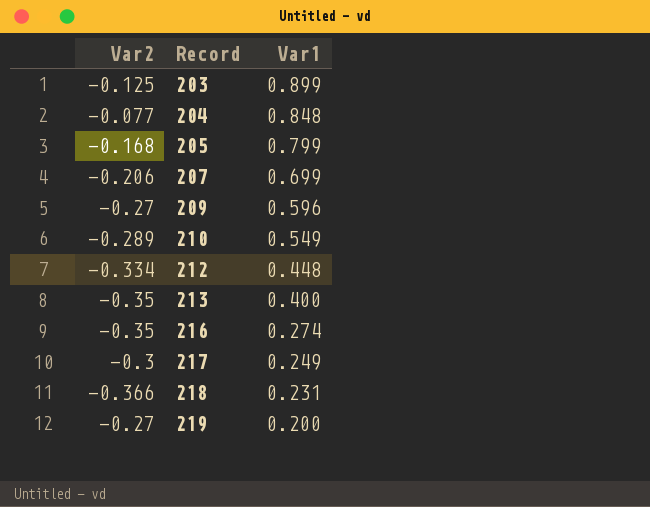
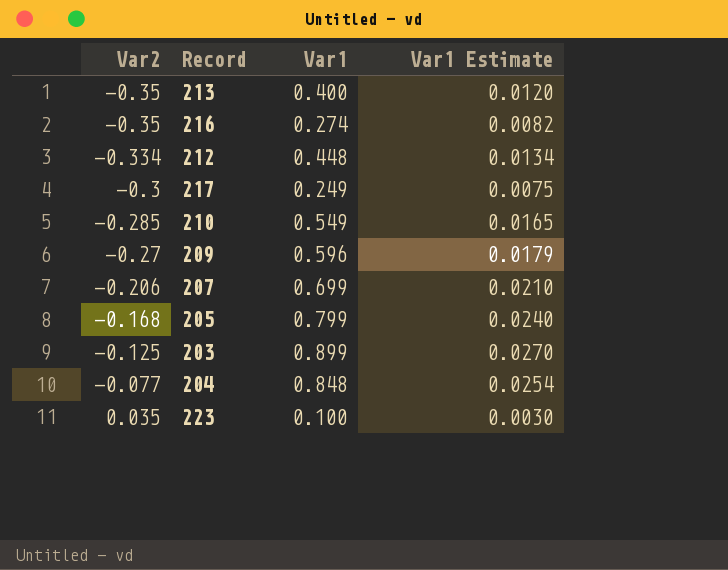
row order: Record ascending -> Var2 ascending
column Var1 Estimate | formula: none -> [Var1] * 0.03
row 218: -0.366 | 0.231 -> none
row 219: -0.27 | 0.200 -> none
210 | Var2: -0.289 -> -0.285
row 223: none -> 0.035 | 0.100 | 0.0030

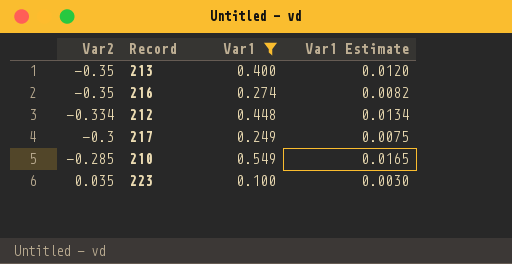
filter: none -> Var1 <= 0.549

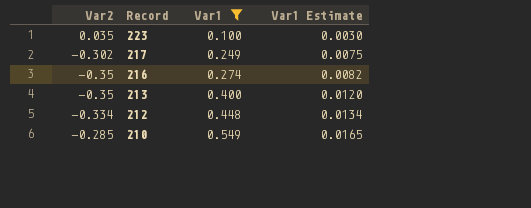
row order: Var2 ascending -> Record descending
217 | Var2: -0.3 -> -0.302

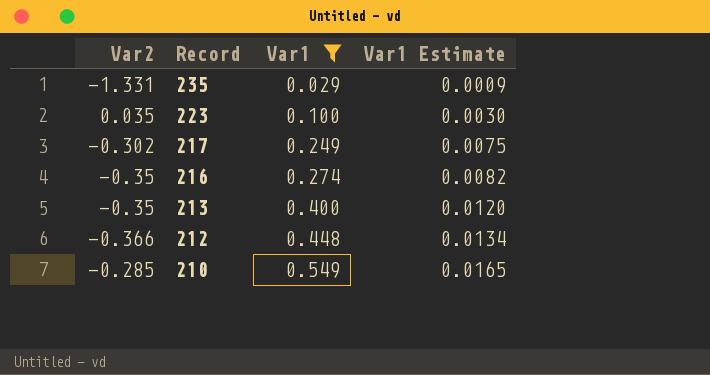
row 235: none -> -1.331 | 0.029 | 0.0009
212 | Var2: -0.334 -> -0.366

